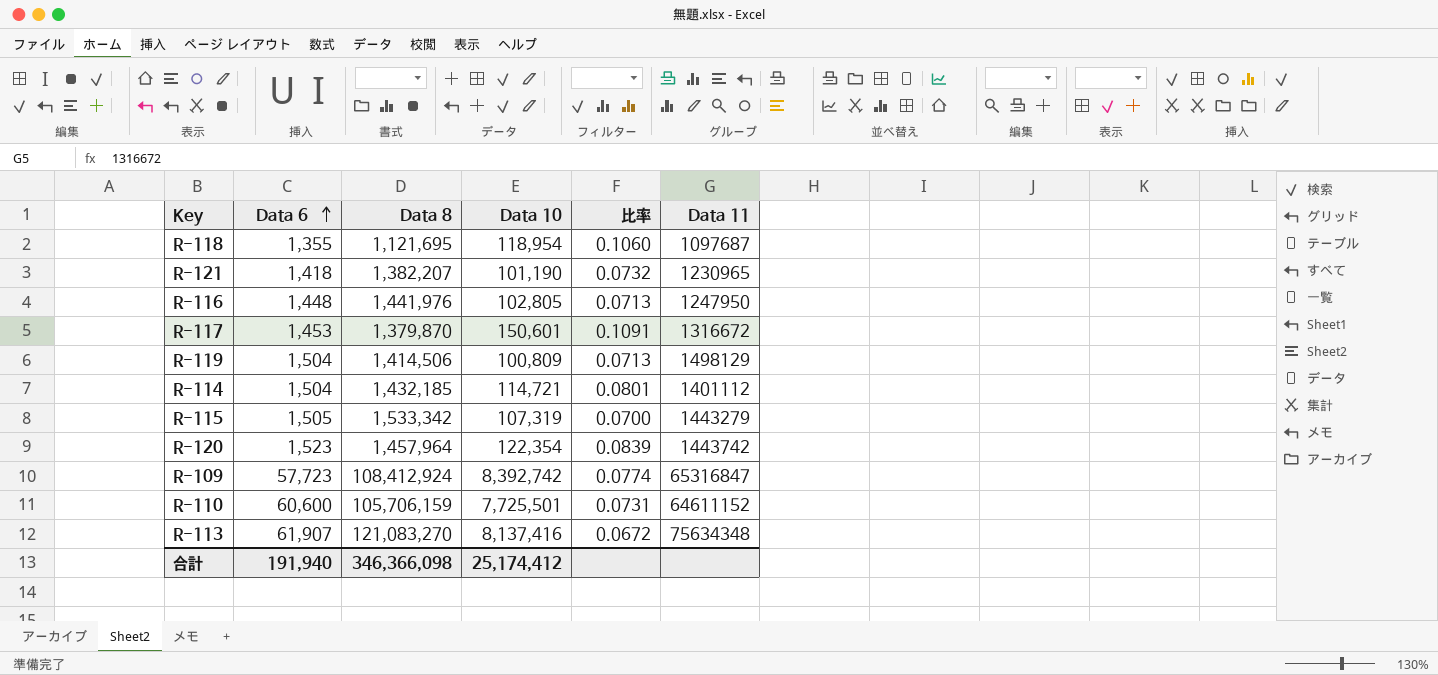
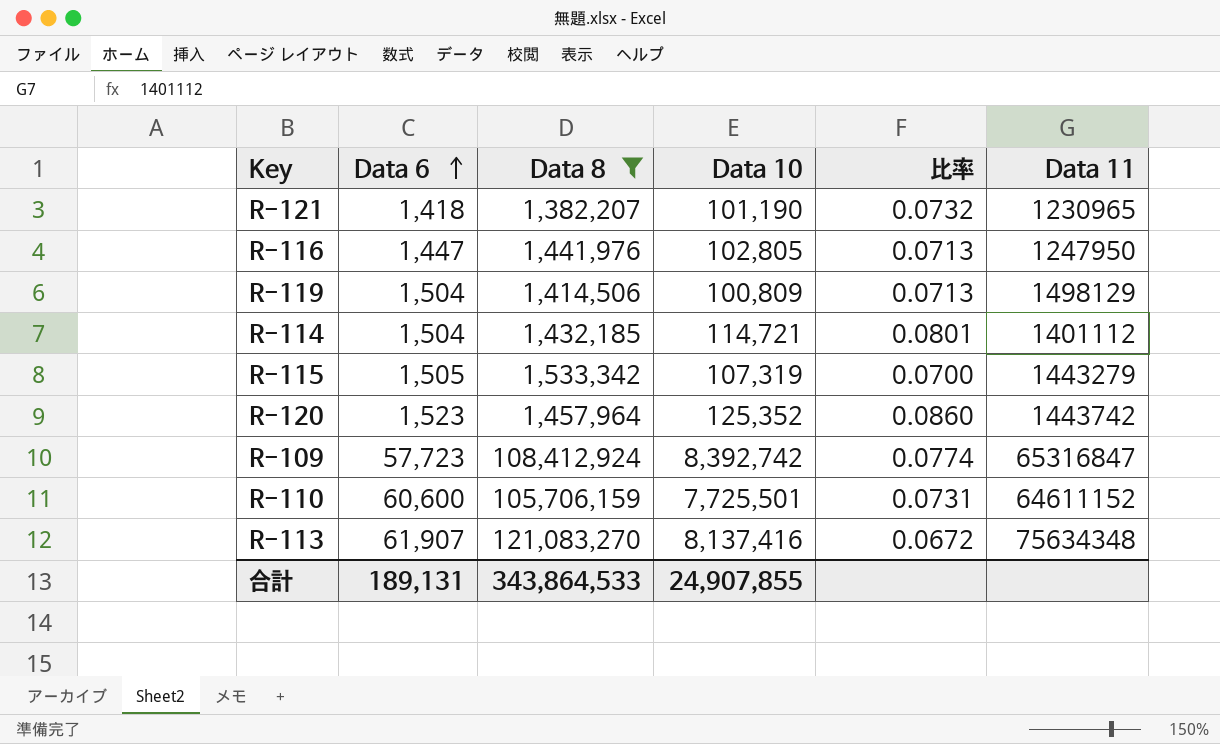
filter: none -> Data 8 >= 1,382,207
R-116 | Data 6: 1,448 -> 1,447
R-120 | Data 10: 122,354 -> 125,352
R-120 | 比率: 0.0839 -> 0.0860
合計 | Data 6: 191,940 -> 189,131
合計 | Data 8: 346,366,098 -> 343,864,533
合計 | Data 10: 25,174,412 -> 24,907,855

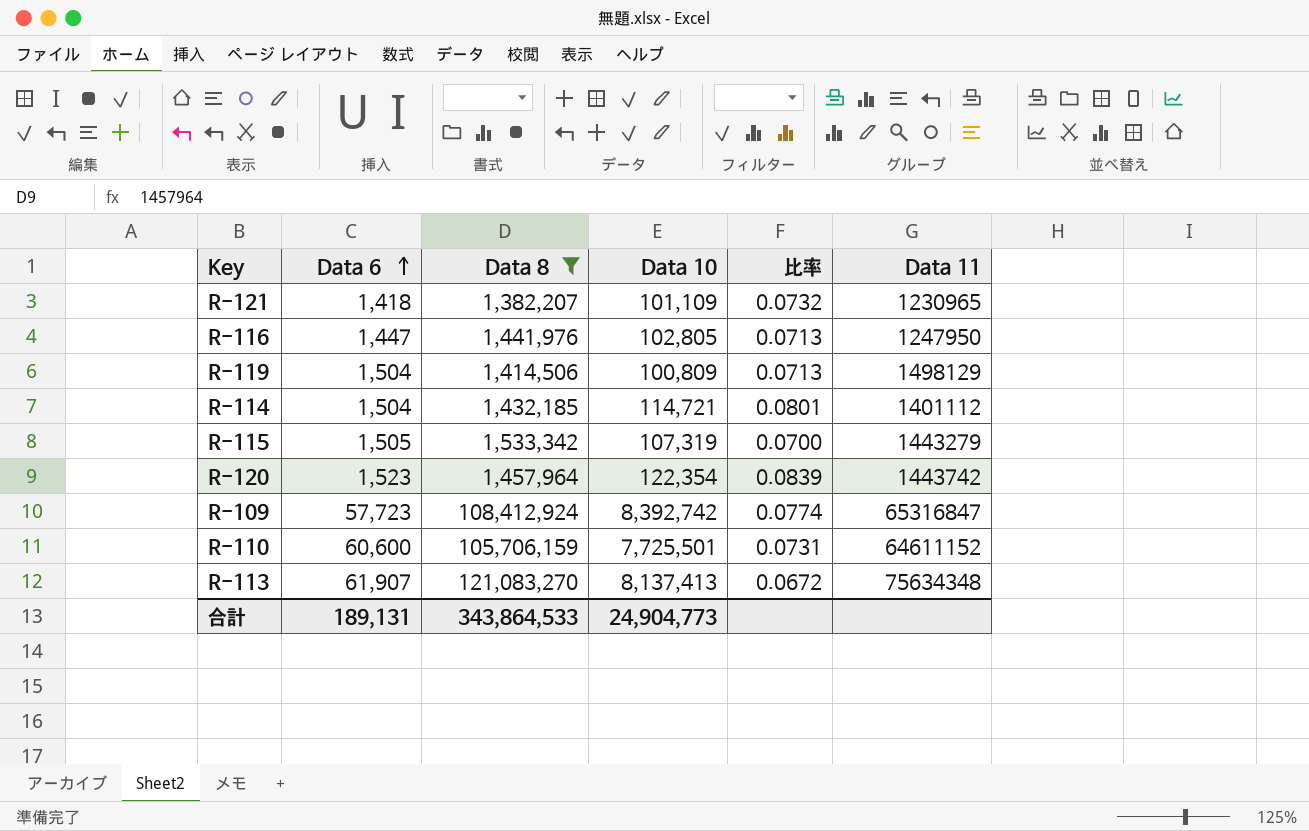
R-121 | Data 10: 101,190 -> 101,109
R-120 | Data 10: 125,352 -> 122,354
R-120 | 比率: 0.0860 -> 0.0839
R-113 | Data 10: 8,137,416 -> 8,137,413
合計 | Data 10: 24,907,855 -> 24,904,773

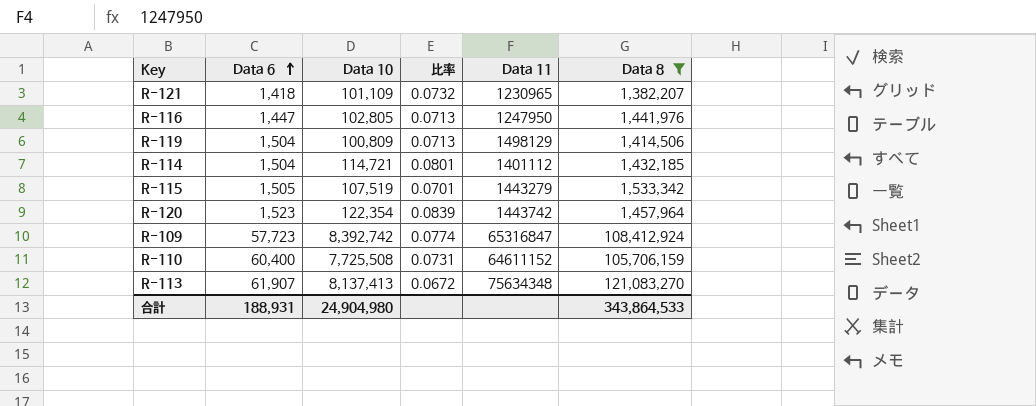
column Data 8 | position: 3 -> 6
R-115 | Data 10: 107,319 -> 107,519
R-115 | 比率: 0.0700 -> 0.0701
R-110 | Data 6: 60,600 -> 60,400
R-110 | Data 10: 7,725,501 -> 7,725,508
合計 | Data 6: 189,131 -> 188,931
合計 | Data 10: 24,904,773 -> 24,904,980

